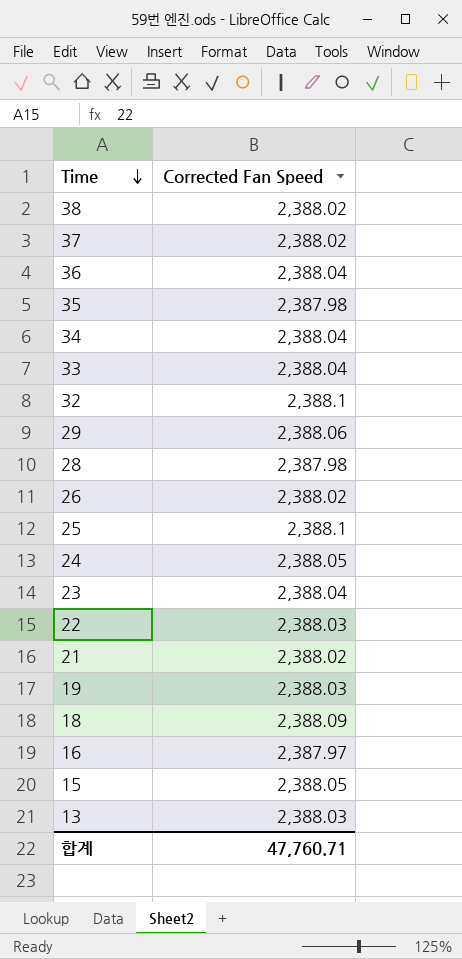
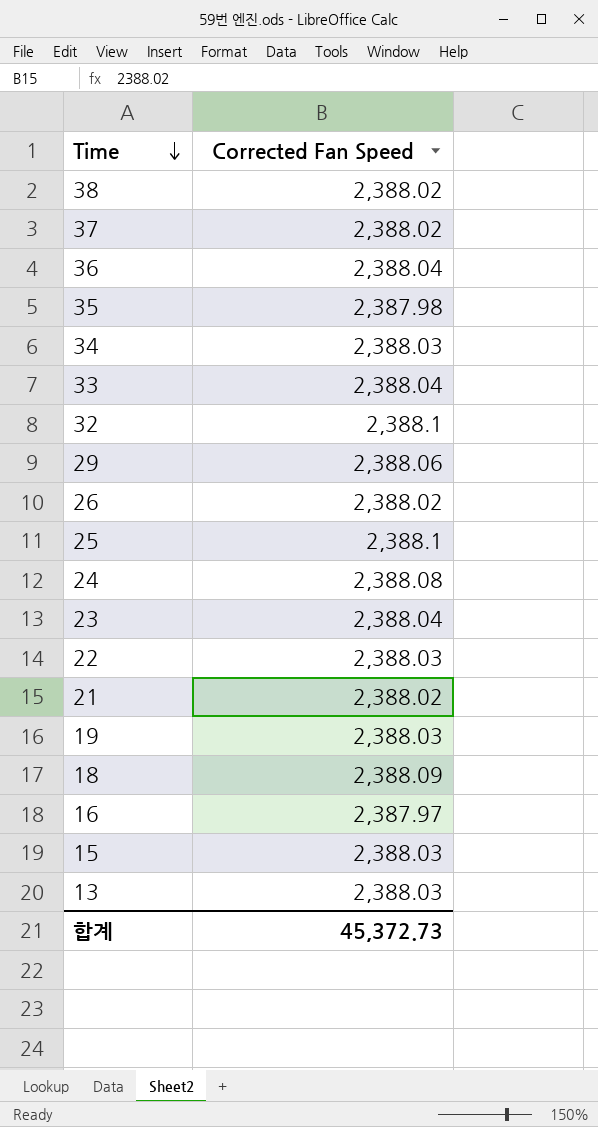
row 28: 2,387.98 -> none
34 | Corrected Fan Speed: 2,388.04 -> 2,388.03
24 | Corrected Fan Speed: 2,388.05 -> 2,388.08
15 | Corrected Fan Speed: 2,388.05 -> 2,388.03
합계 | Corrected Fan Speed: 47,760.71 -> 45,372.73

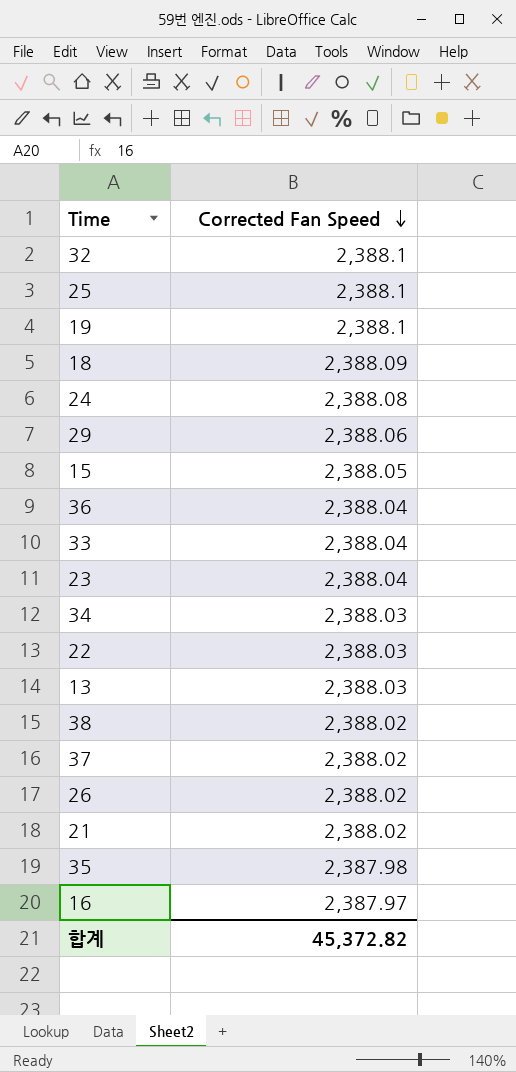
row order: Time descending -> Corrected Fan Speed descending
19 | Corrected Fan Speed: 2,388.03 -> 2,388.1
15 | Corrected Fan Speed: 2,388.03 -> 2,388.05
합계 | Corrected Fan Speed: 45,372.73 -> 45,372.82

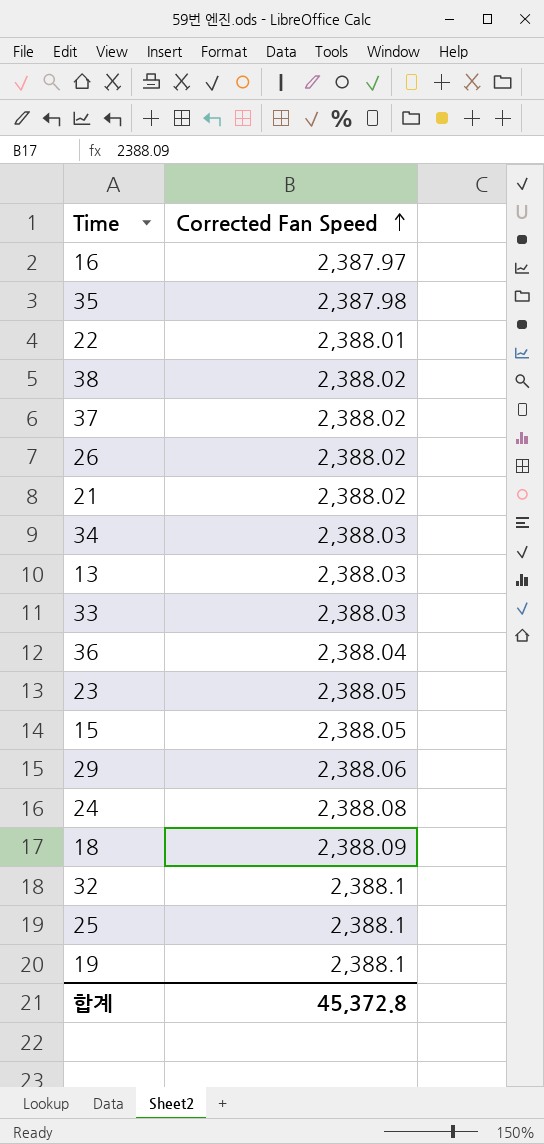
row order: Corrected Fan Speed descending -> Corrected Fan Speed ascending
22 | Corrected Fan Speed: 2,388.03 -> 2,388.01
33 | Corrected Fan Speed: 2,388.04 -> 2,388.03
23 | Corrected Fan Speed: 2,388.04 -> 2,388.05
합계 | Corrected Fan Speed: 45,372.82 -> 45,372.8

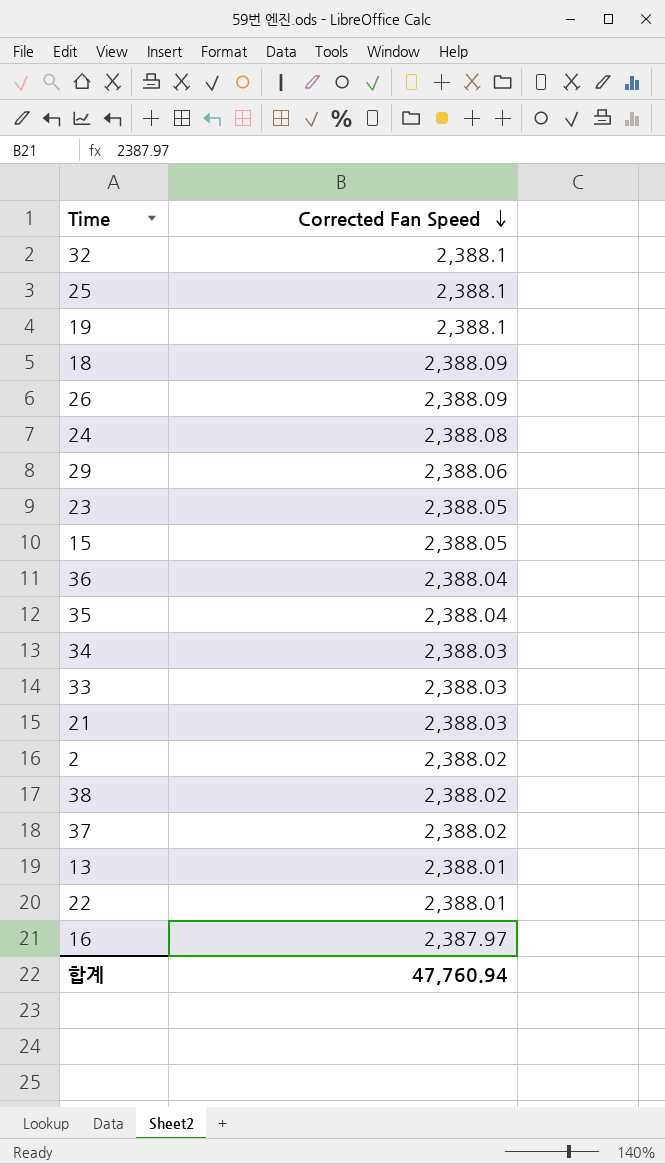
row order: Corrected Fan Speed ascending -> Corrected Fan Speed descending
26 | Corrected Fan Speed: 2,388.02 -> 2,388.09
35 | Corrected Fan Speed: 2,387.98 -> 2,388.04
21 | Corrected Fan Speed: 2,388.02 -> 2,388.03
row 2: none -> 2,388.02
13 | Corrected Fan Speed: 2,388.03 -> 2,388.01
합계 | Corrected Fan Speed: 45,372.8 -> 47,760.94

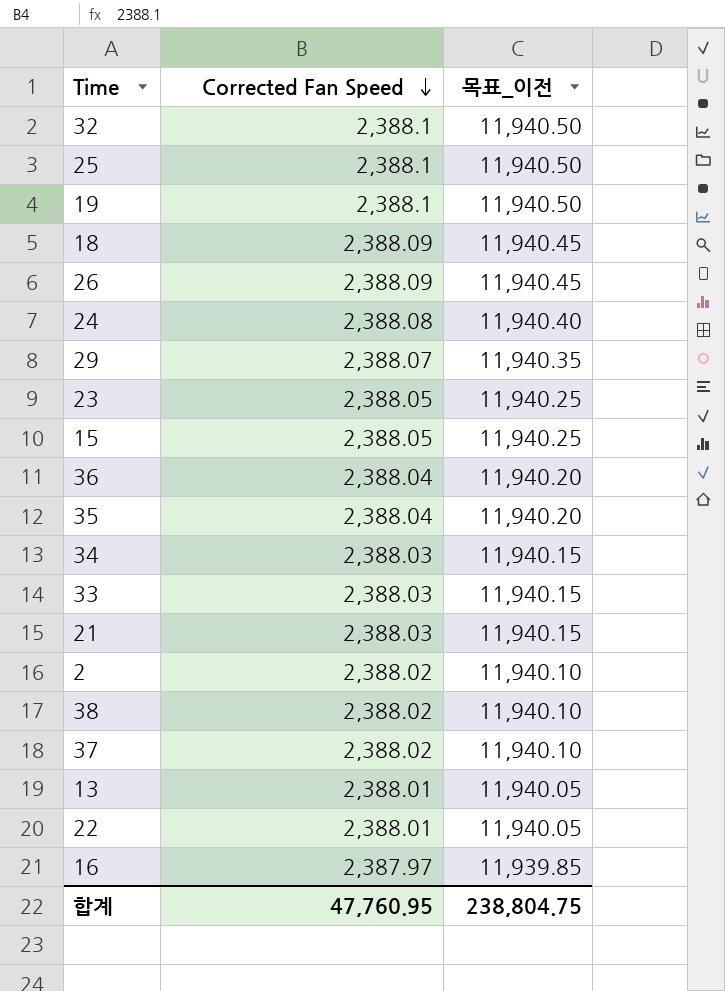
column 목표_이전 | formula: none -> [Corrected Fan Speed] * 5
29 | Corrected Fan Speed: 2,388.06 -> 2,388.07
합계 | Corrected Fan Speed: 47,760.94 -> 47,760.95

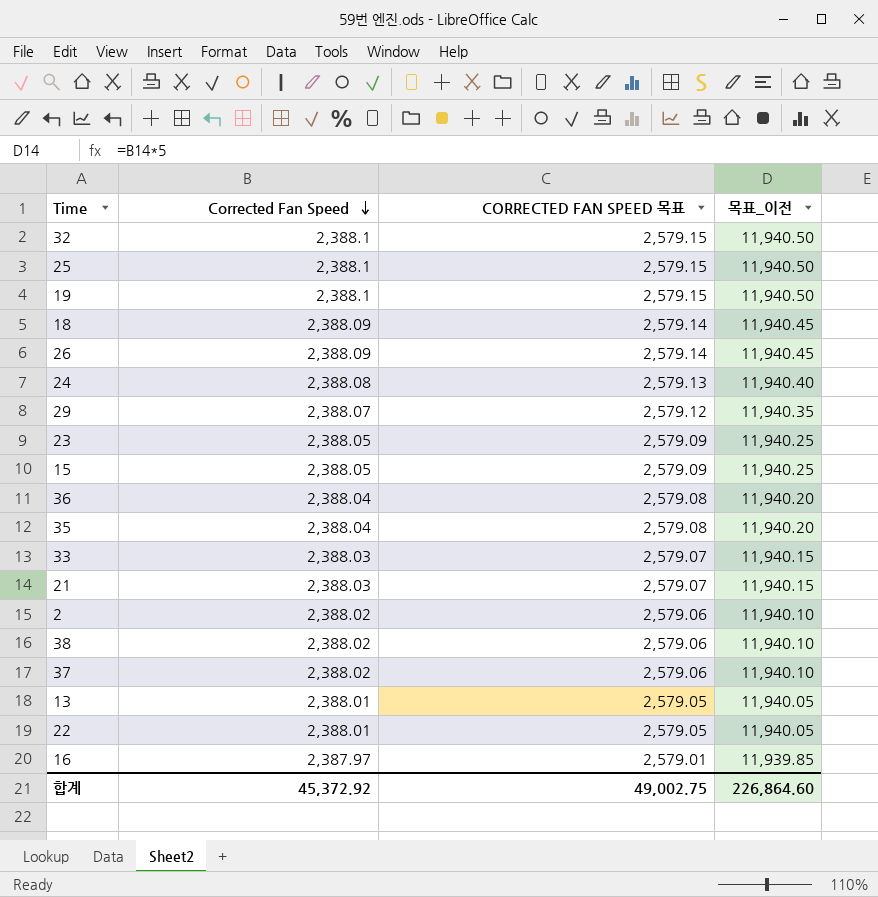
column CORRECTED FAN SPEED 목표 | formula: none -> [Corrected Fan Speed] * 1.08
row 34: 2,388.03 | 11,940.15 -> none
합계 | Corrected Fan Speed: 47,760.95 -> 45,372.92
합계 | 목표_이전: 238,804.75 -> 226,864.60

